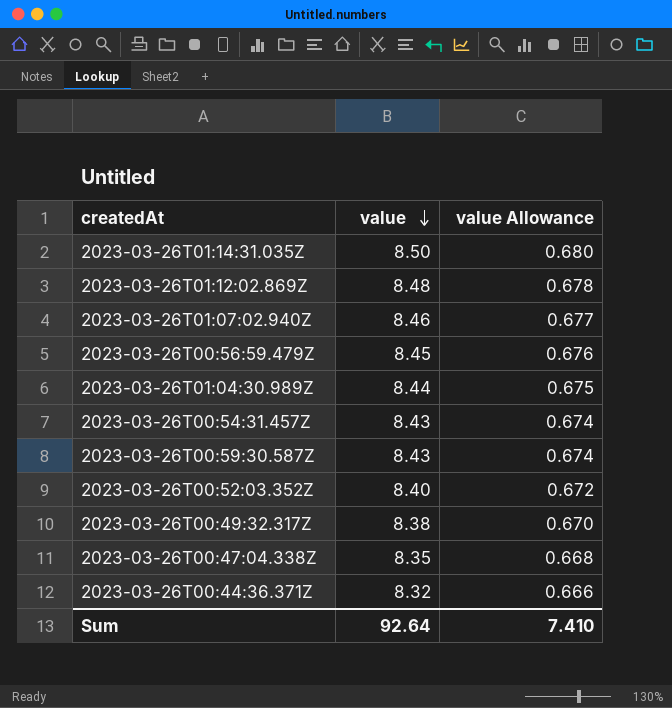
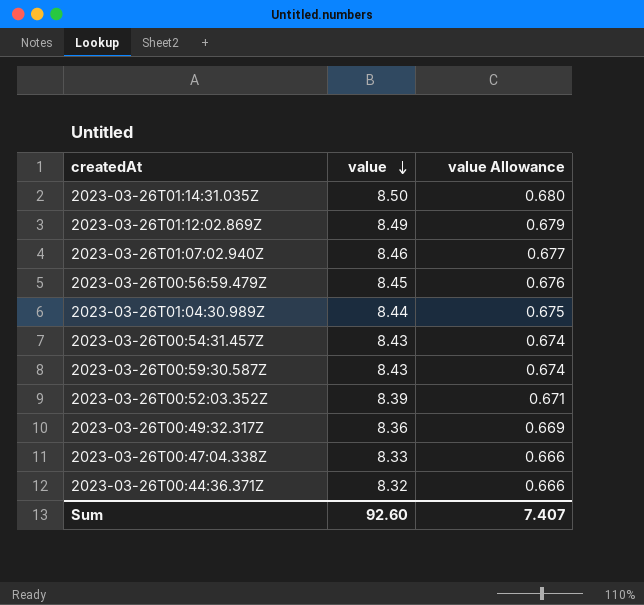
2023-03-26T01:12:02.869Z | value: 8.48 -> 8.49
2023-03-26T01:12:02.869Z | value Allowance: 0.678 -> 0.679
2023-03-26T00:52:03.352Z | value: 8.40 -> 8.39
2023-03-26T00:52:03.352Z | value Allowance: 0.672 -> 0.671
2023-03-26T00:49:32.317Z | value: 8.38 -> 8.36
2023-03-26T00:49:32.317Z | value Allowance: 0.670 -> 0.669
2023-03-26T00:47:04.338Z | value: 8.35 -> 8.33
2023-03-26T00:47:04.338Z | value Allowance: 0.668 -> 0.666
Sum | value: 92.64 -> 92.60
Sum | value Allowance: 7.410 -> 7.407

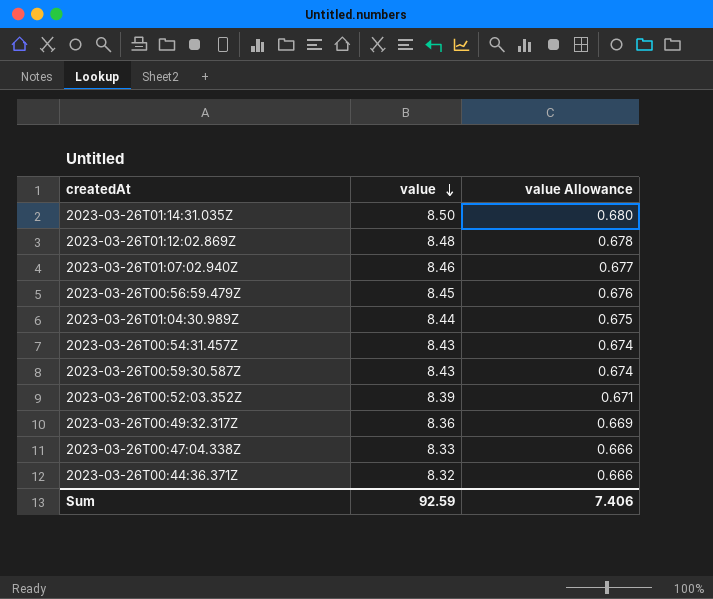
2023-03-26T01:12:02.869Z | value: 8.49 -> 8.48
2023-03-26T01:12:02.869Z | value Allowance: 0.679 -> 0.678
Sum | value: 92.60 -> 92.59
Sum | value Allowance: 7.407 -> 7.406

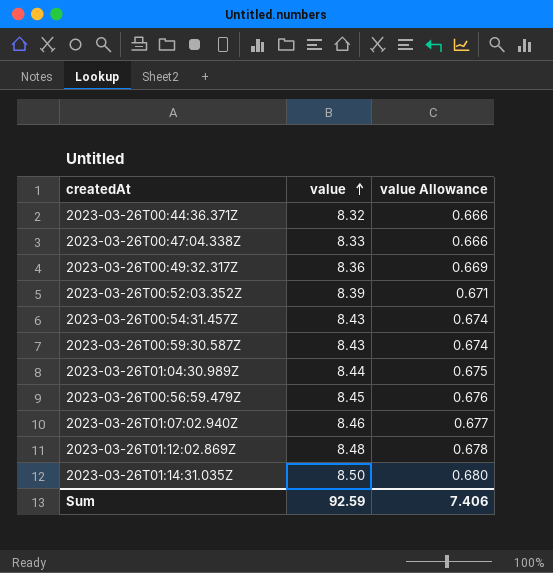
row order: value descending -> value ascending

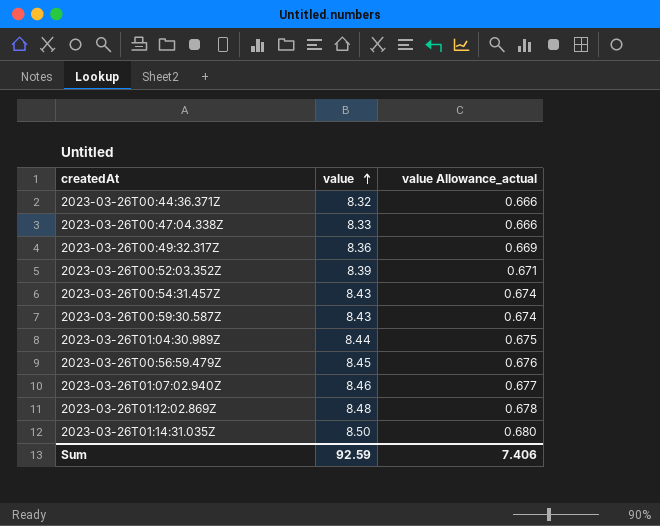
column name: value Allowance -> value Allowance_actual

